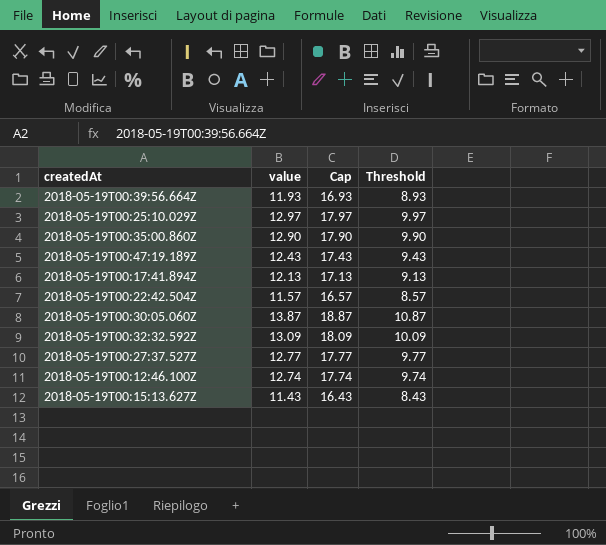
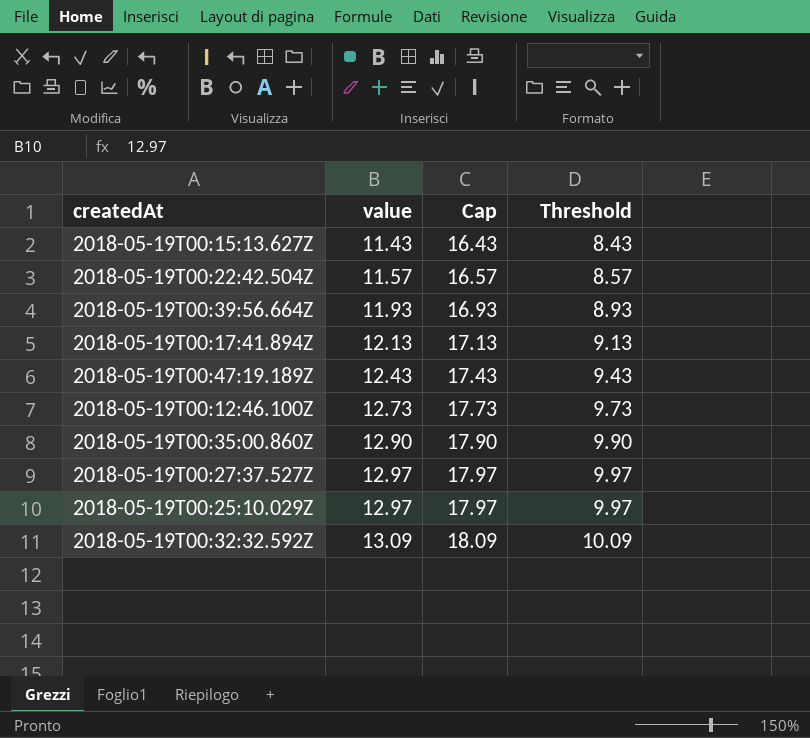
row order: none -> value ascending
row 2018-05-19T00:30:05.060Z: 13.87 | 18.87 | 10.87 -> none
2018-05-19T00:12:46.100Z | value: 12.74 -> 12.73
2018-05-19T00:12:46.100Z | Cap: 17.74 -> 17.73
2018-05-19T00:12:46.100Z | Threshold: 9.74 -> 9.73
2018-05-19T00:27:37.527Z | value: 12.77 -> 12.97
2018-05-19T00:27:37.527Z | Cap: 17.77 -> 17.97
2018-05-19T00:27:37.527Z | Threshold: 9.77 -> 9.97

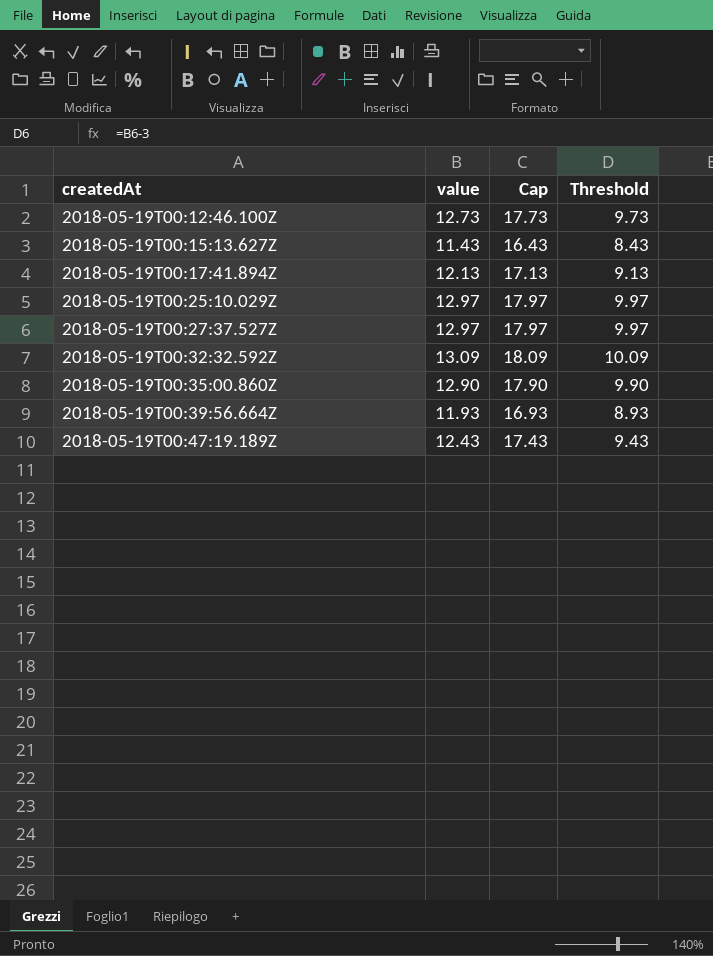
row order: value ascending -> createdAt ascending
row 2018-05-19T00:22:42.504Z: 11.57 | 16.57 | 8.57 -> none

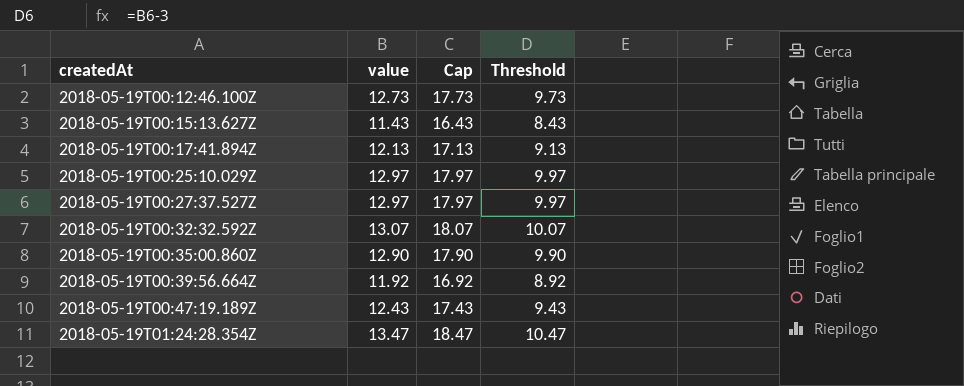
2018-05-19T00:32:32.592Z | value: 13.09 -> 13.07
2018-05-19T00:32:32.592Z | Cap: 18.09 -> 18.07
2018-05-19T00:32:32.592Z | Threshold: 10.09 -> 10.07
2018-05-19T00:39:56.664Z | value: 11.93 -> 11.92
2018-05-19T00:39:56.664Z | Cap: 16.93 -> 16.92
2018-05-19T00:39:56.664Z | Threshold: 8.93 -> 8.92
row 2018-05-19T01:24:28.354Z: none -> 13.47 | 18.47 | 10.47

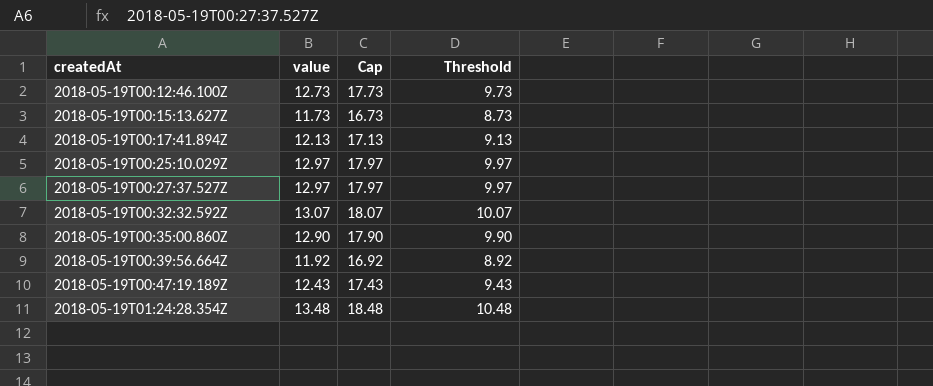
2018-05-19T00:15:13.627Z | value: 11.43 -> 11.73
2018-05-19T00:15:13.627Z | Cap: 16.43 -> 16.73
2018-05-19T00:15:13.627Z | Threshold: 8.43 -> 8.73
2018-05-19T01:24:28.354Z | value: 13.47 -> 13.48
2018-05-19T01:24:28.354Z | Cap: 18.47 -> 18.48
2018-05-19T01:24:28.354Z | Threshold: 10.47 -> 10.48

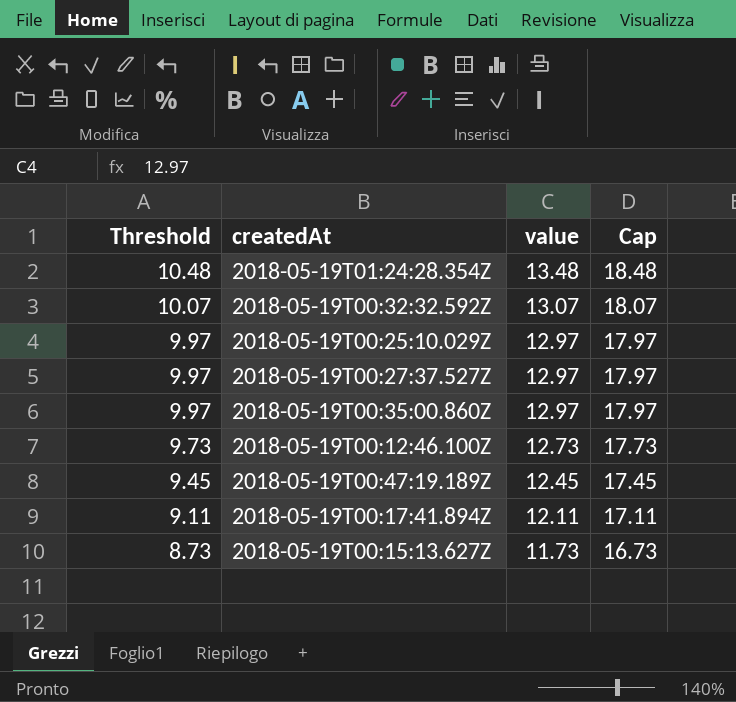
row order: createdAt ascending -> Threshold descending
column Threshold | position: 4 -> 1
row 2018-05-19T00:39:56.664Z: 11.92 | 16.92 | 8.92 -> none
2018-05-19T00:35:00.860Z | Threshold: 9.90 -> 9.97
2018-05-19T00:35:00.860Z | value: 12.90 -> 12.97
2018-05-19T00:35:00.860Z | Cap: 17.90 -> 17.97
2018-05-19T00:47:19.189Z | Threshold: 9.43 -> 9.45
2018-05-19T00:47:19.189Z | value: 12.43 -> 12.45
2018-05-19T00:47:19.189Z | Cap: 17.43 -> 17.45
2018-05-19T00:17:41.894Z | Threshold: 9.13 -> 9.11
2018-05-19T00:17:41.894Z | value: 12.13 -> 12.11
2018-05-19T00:17:41.894Z | Cap: 17.13 -> 17.11

